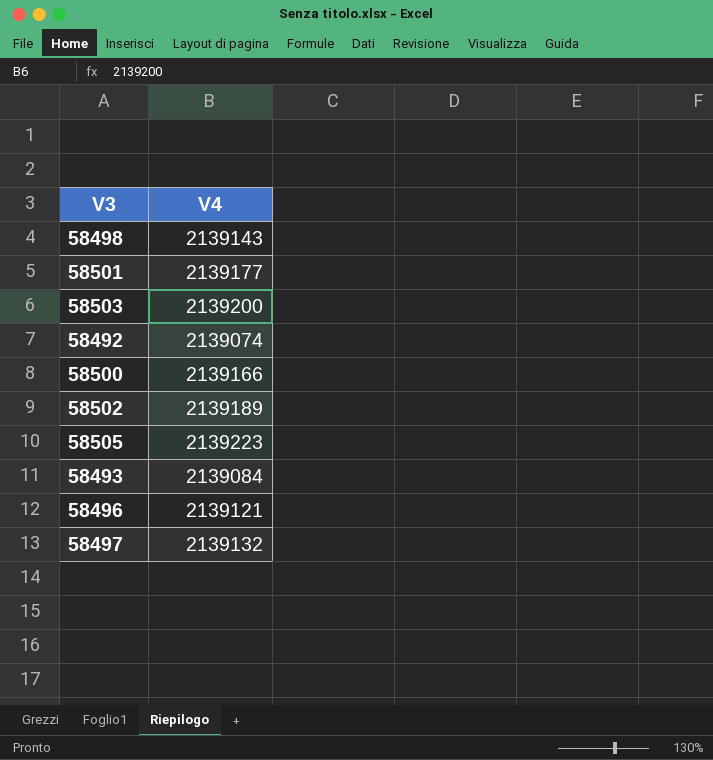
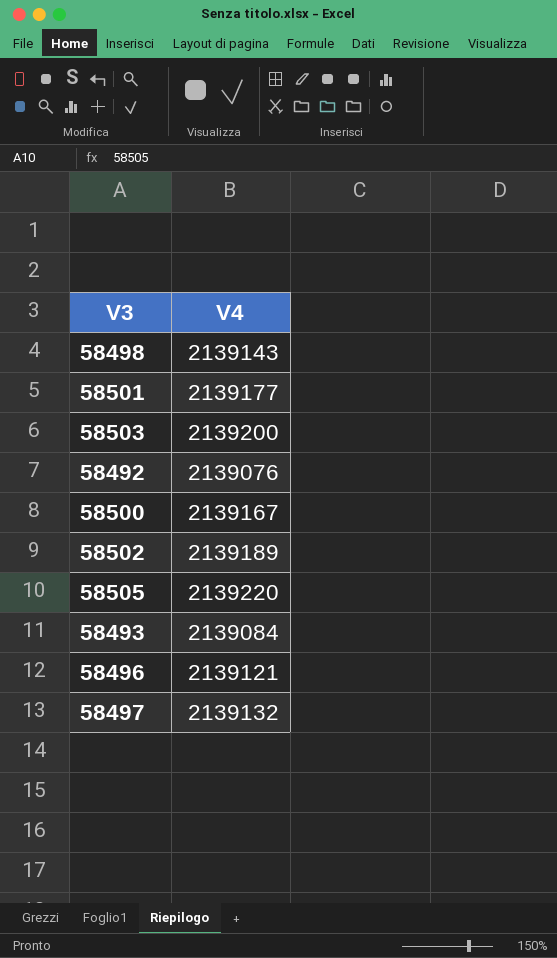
58492 | V4: 2139074 -> 2139076
58500 | V4: 2139166 -> 2139167
58505 | V4: 2139223 -> 2139220

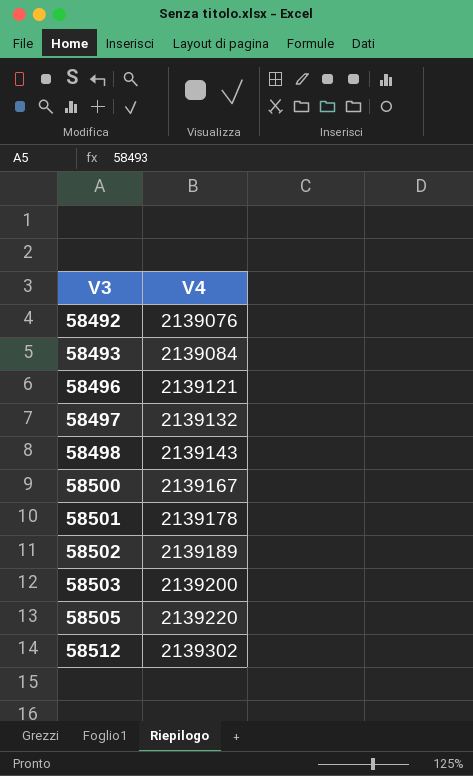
row order: none -> V3 ascending
58501 | V4: 2139177 -> 2139178
row 58512: none -> 2139302

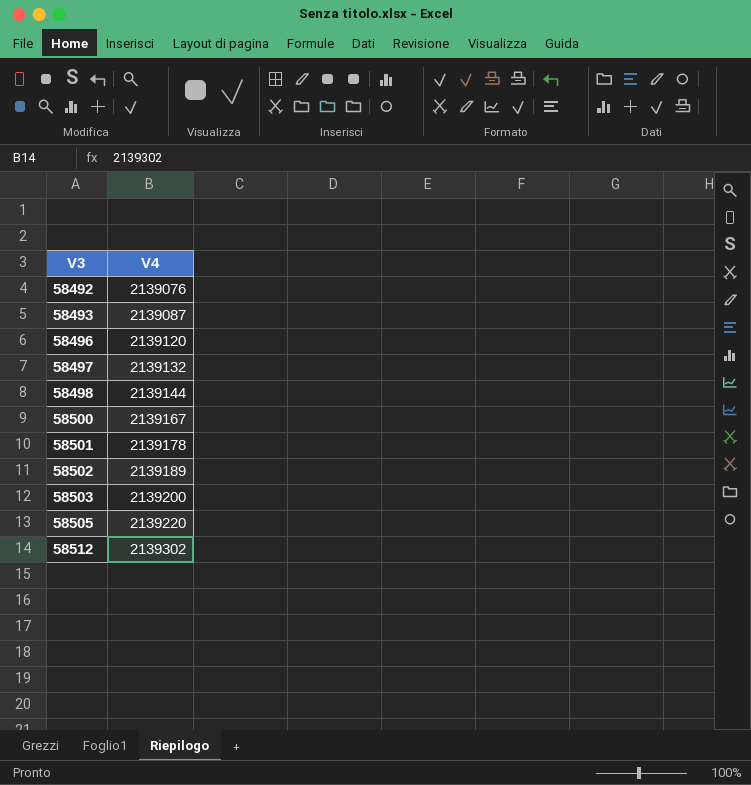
58493 | V4: 2139084 -> 2139087
58496 | V4: 2139121 -> 2139120
58498 | V4: 2139143 -> 2139144

